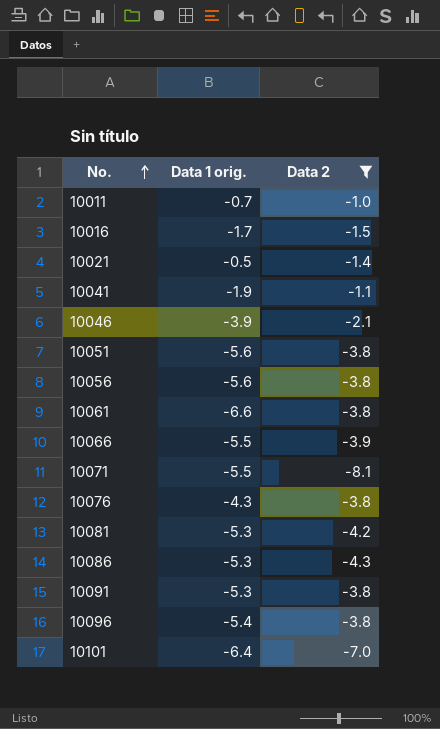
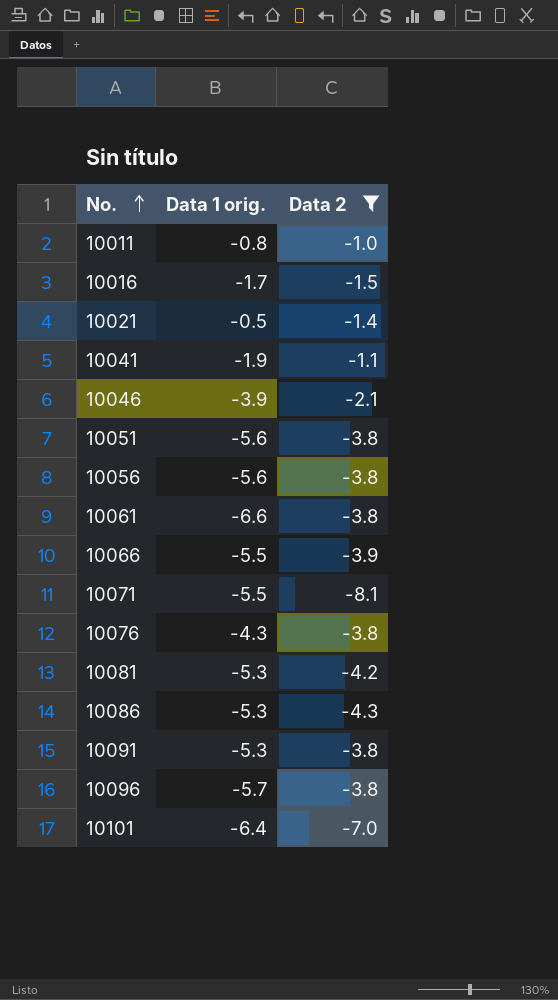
10011 | Data 1 orig.: -0.7 -> -0.8
10096 | Data 1 orig.: -5.4 -> -5.7

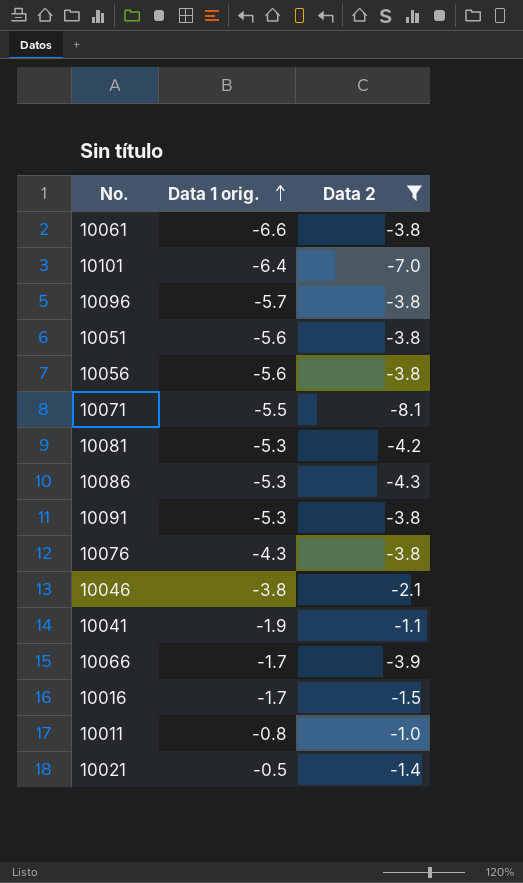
row order: No. ascending -> Data 1 orig. ascending
10046 | Data 1 orig.: -3.9 -> -3.8
10066 | Data 1 orig.: -5.5 -> -1.7

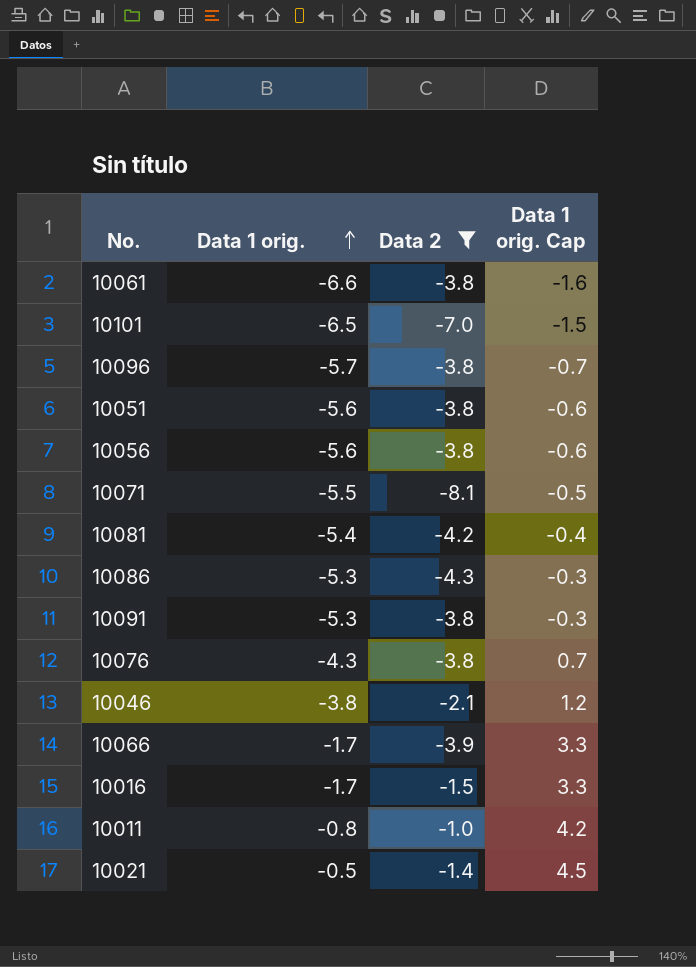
column Data 1 orig. Cap | formula: none -> [Data 1 orig.] + 5
row 10041: -1.9 | -1.1 -> none
10101 | Data 1 orig.: -6.4 -> -6.5
10081 | Data 1 orig.: -5.3 -> -5.4

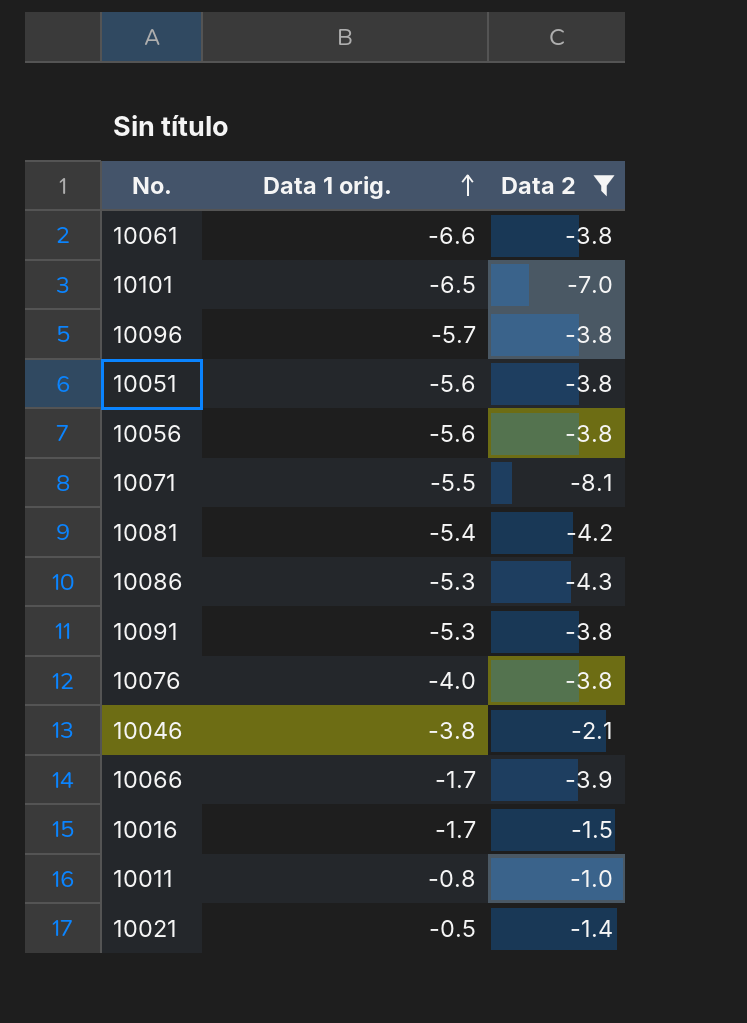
column Data 1 orig. Cap | formula: [Data 1 orig.] + 5 -> none
10076 | Data 1 orig.: -4.3 -> -4.0

